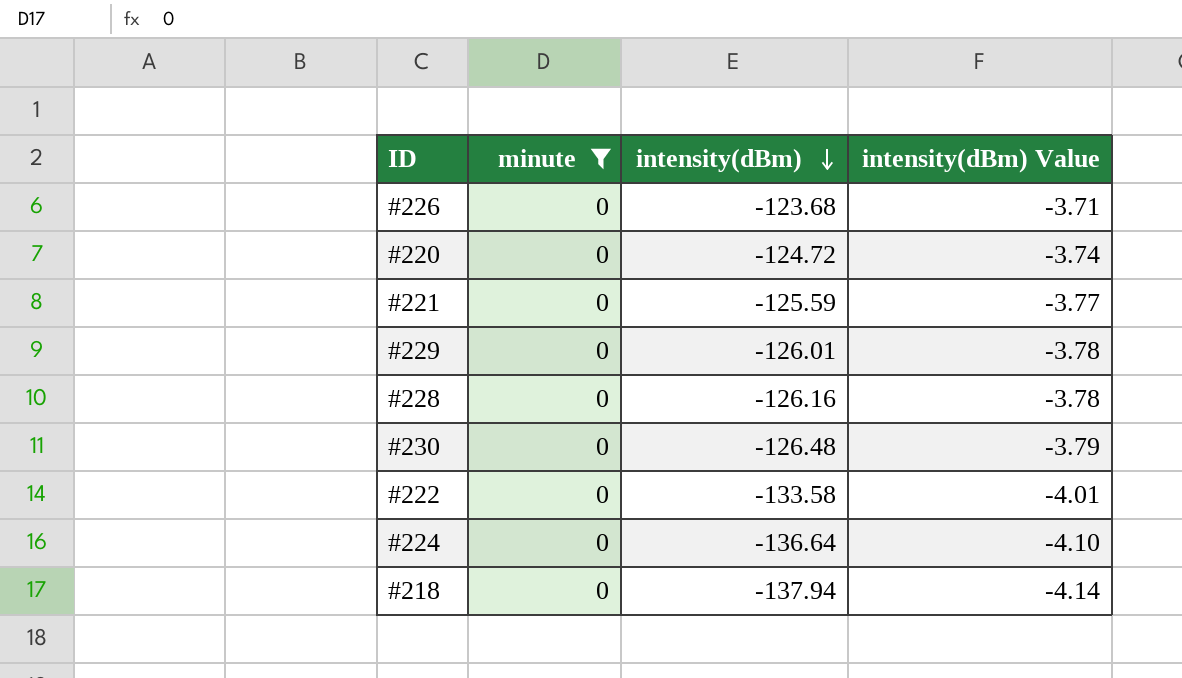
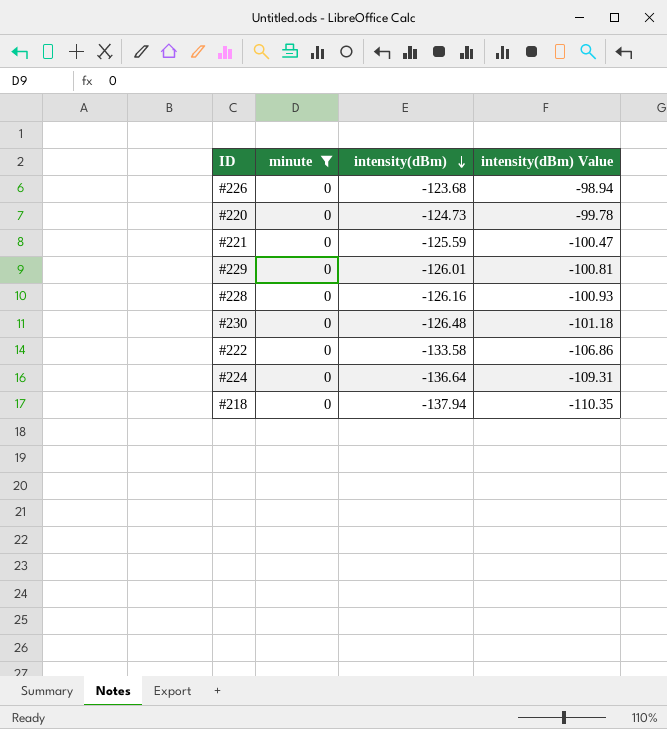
column intensity(dBm) Value | formula: [intensity(dBm)] * 0.03 -> [intensity(dBm)] * 0.8
#220 | intensity(dBm): -124.72 -> -124.73

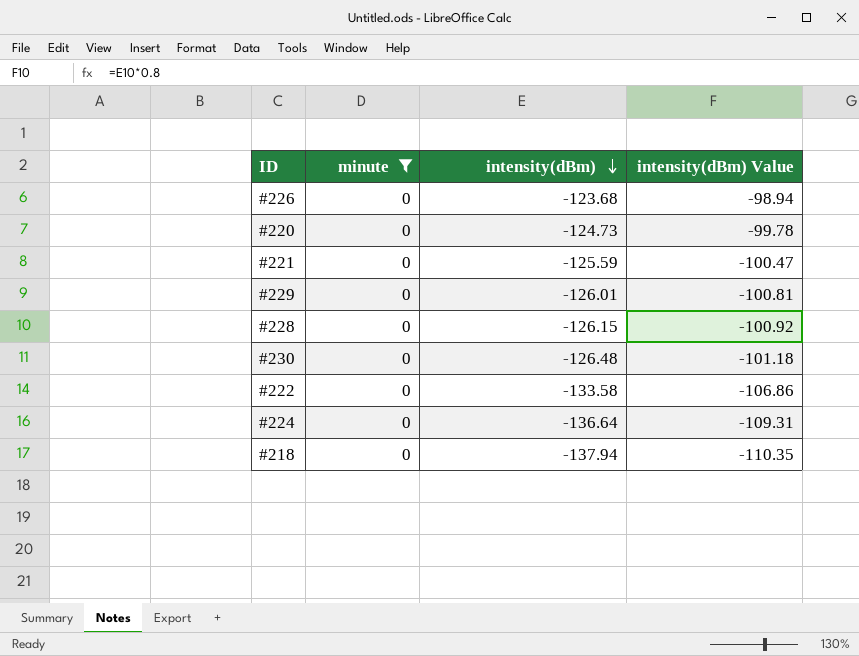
#228 | intensity(dBm): -126.16 -> -126.15
#228 | intensity(dBm) Value: -100.93 -> -100.92

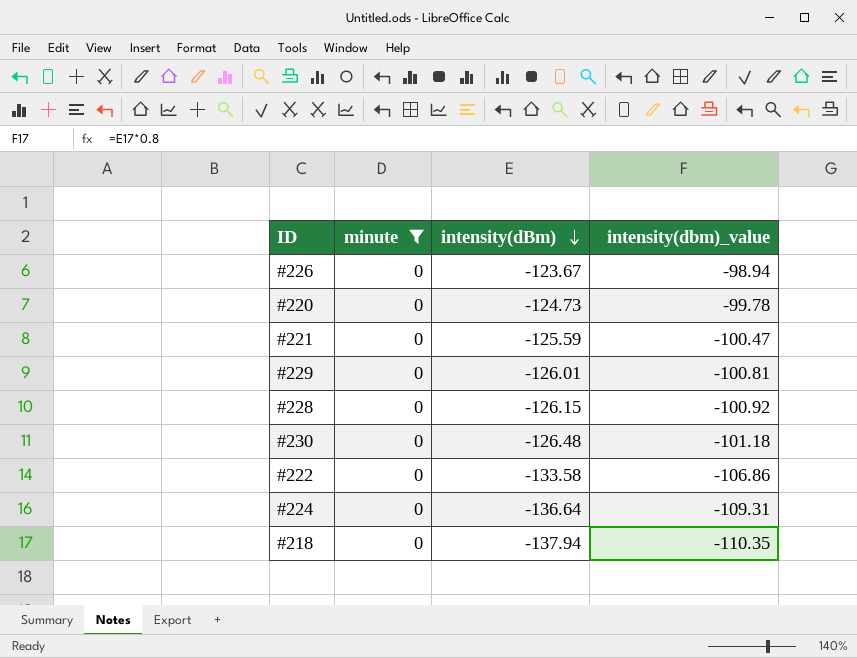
column name: intensity(dBm) Value -> intensity(dbm)_value
#226 | intensity(dBm): -123.68 -> -123.67

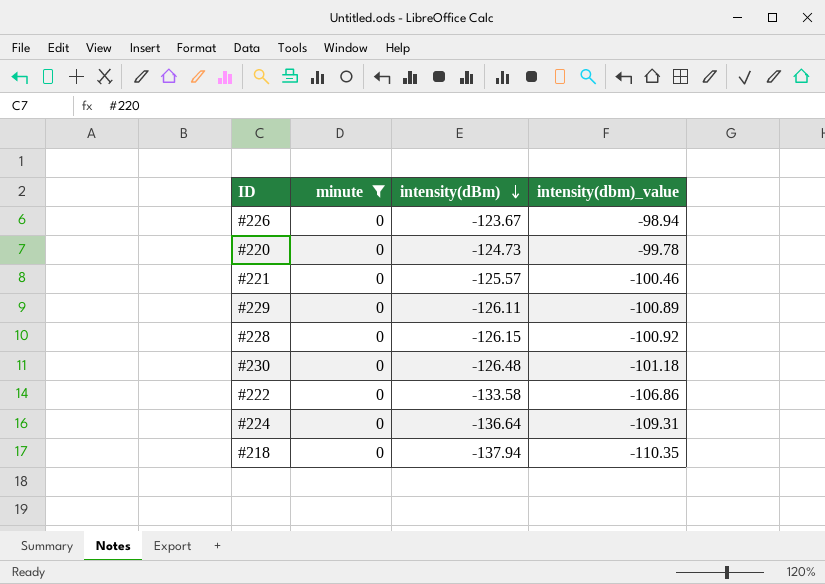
#221 | intensity(dBm): -125.59 -> -125.57
#221 | intensity(dbm)_value: -100.47 -> -100.46
#229 | intensity(dBm): -126.01 -> -126.11
#229 | intensity(dbm)_value: -100.81 -> -100.89

